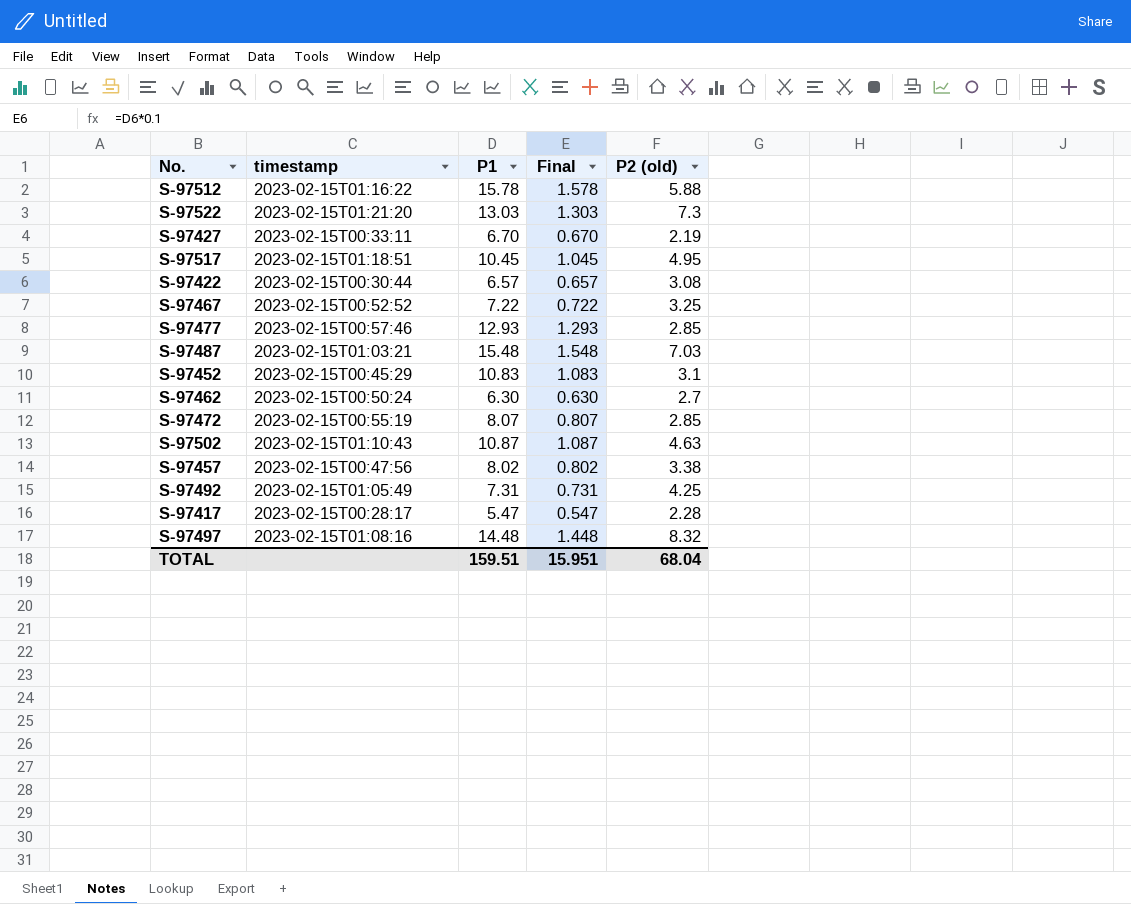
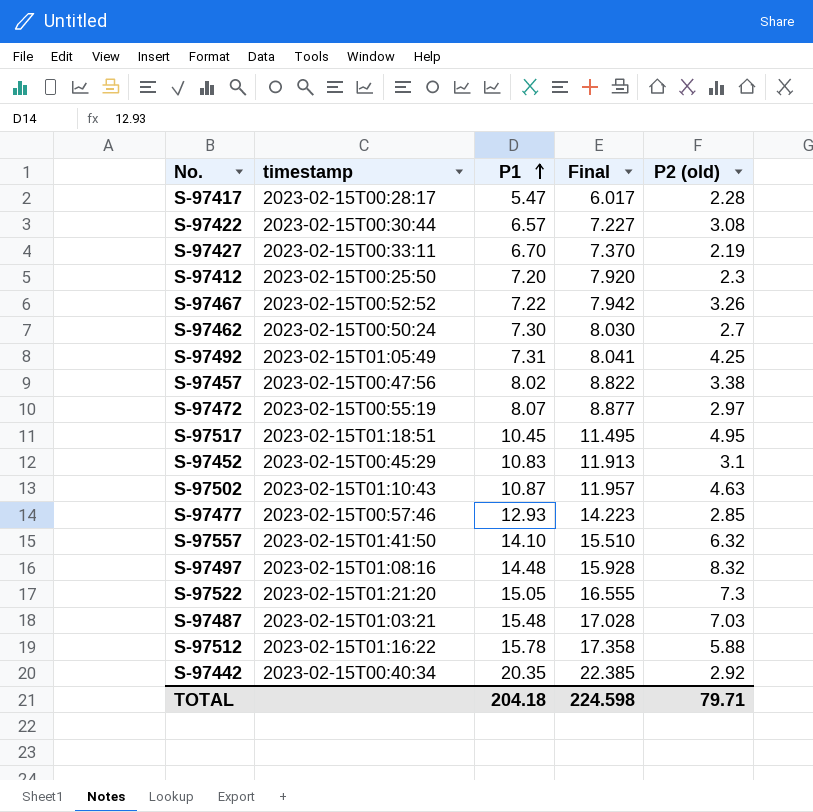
row order: none -> P1 ascending
column Final | formula: [P1] * 0.1 -> [P1] * 1.1
row S-97412: none -> 2023-02-15T00:25:50 | 7.20 | 7.920 | 2.3
S-97467 | P2 (old): 3.25 -> 3.26
S-97462 | P1: 6.30 -> 7.30
S-97472 | P2 (old): 2.85 -> 2.97
row S-97557: none -> 2023-02-15T01:41:50 | 14.10 | 15.510 | 6.32
S-97522 | P1: 13.03 -> 15.05
row S-97442: none -> 2023-02-15T00:40:34 | 20.35 | 22.385 | 2.92
TOTAL | P1: 159.51 -> 204.18
TOTAL | Final: 15.951 -> 224.598
TOTAL | P2 (old): 68.04 -> 79.71

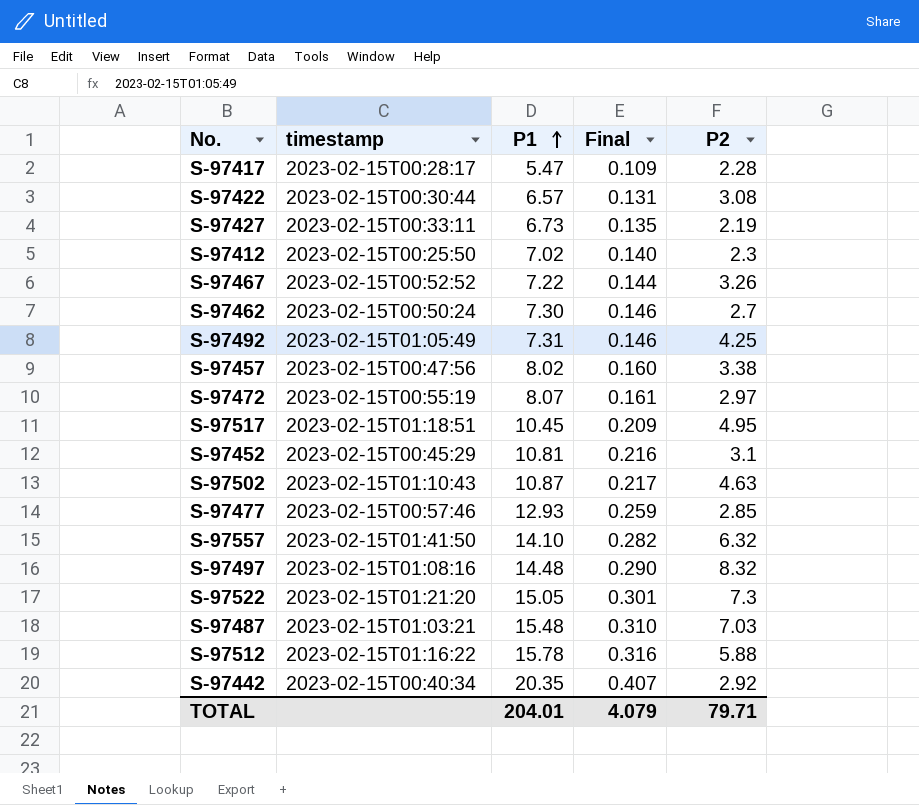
column Final | formula: [P1] * 1.1 -> [P1] * 0.02
column name: P2 (old) -> P2
S-97427 | P1: 6.70 -> 6.73
S-97412 | P1: 7.20 -> 7.02
S-97452 | P1: 10.83 -> 10.81
TOTAL | P1: 204.18 -> 204.01
TOTAL | Final: 224.598 -> 4.079

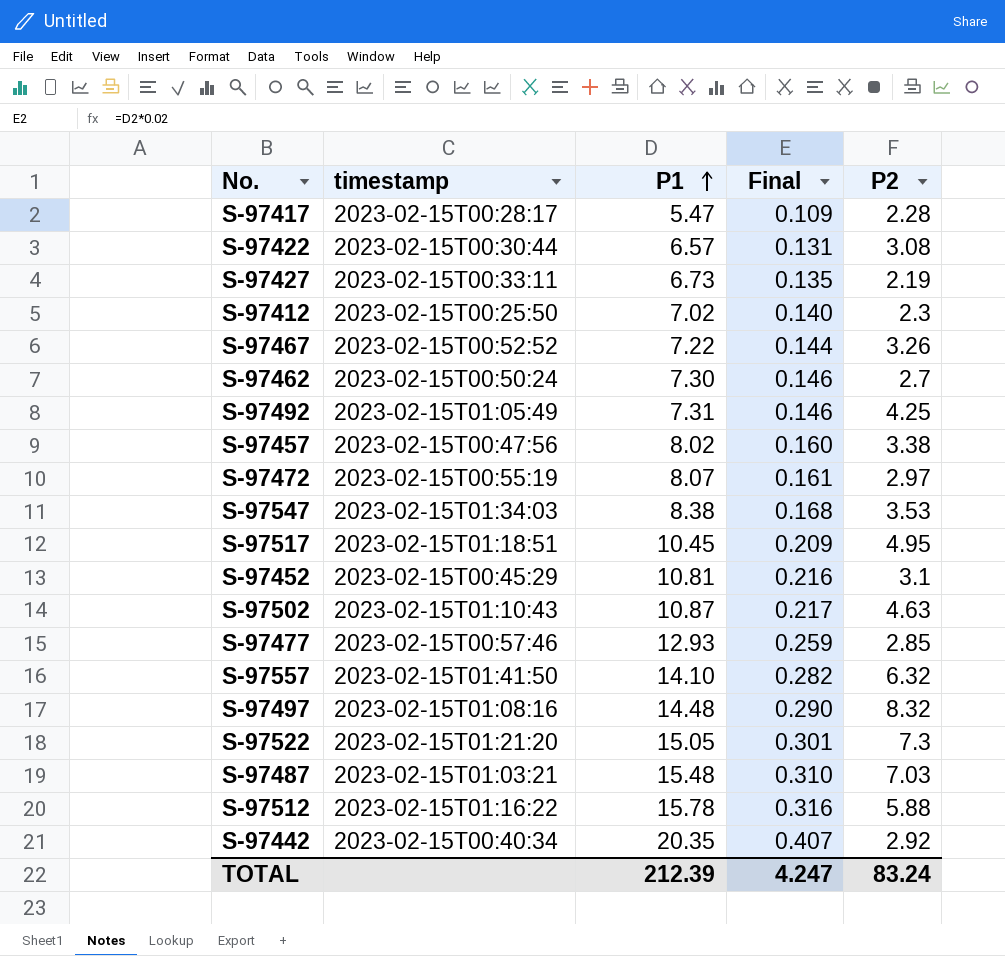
row S-97547: none -> 2023-02-15T01:34:03 | 8.38 | 0.168 | 3.53
TOTAL | P1: 204.01 -> 212.39
TOTAL | Final: 4.079 -> 4.247
TOTAL | P2: 79.71 -> 83.24

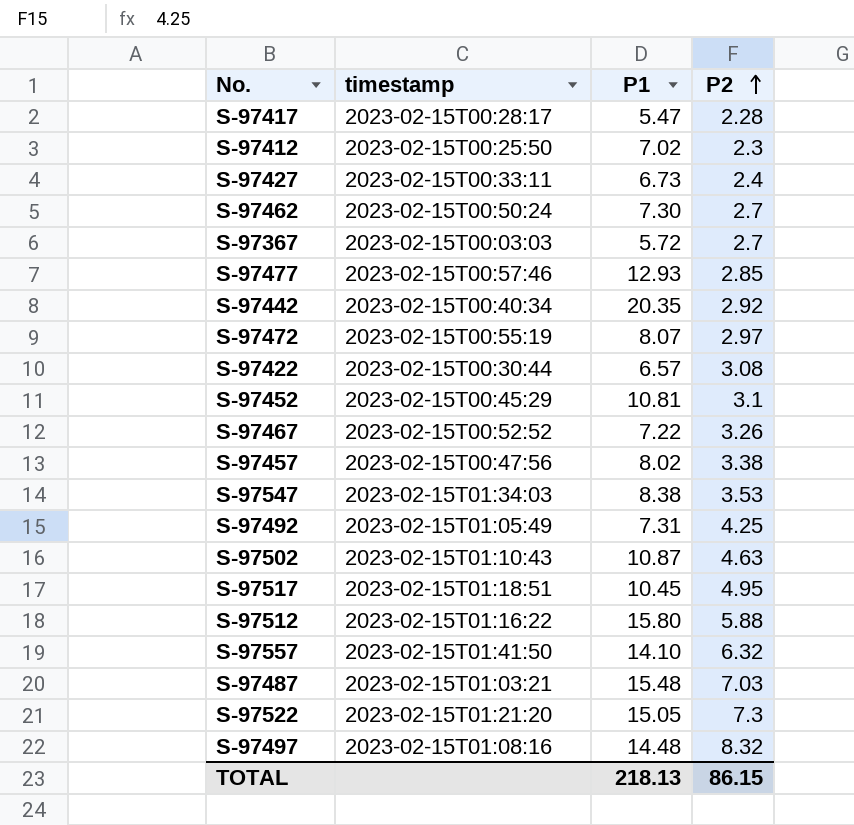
row order: P1 ascending -> P2 ascending
column Final | formula: [P1] * 0.02 -> none
S-97427 | P2: 2.19 -> 2.4
row S-97367: none -> 2023-02-15T00:03:03 | 5.72 | 2.7
S-97512 | P1: 15.78 -> 15.80
TOTAL | P1: 212.39 -> 218.13
TOTAL | P2: 83.24 -> 86.15

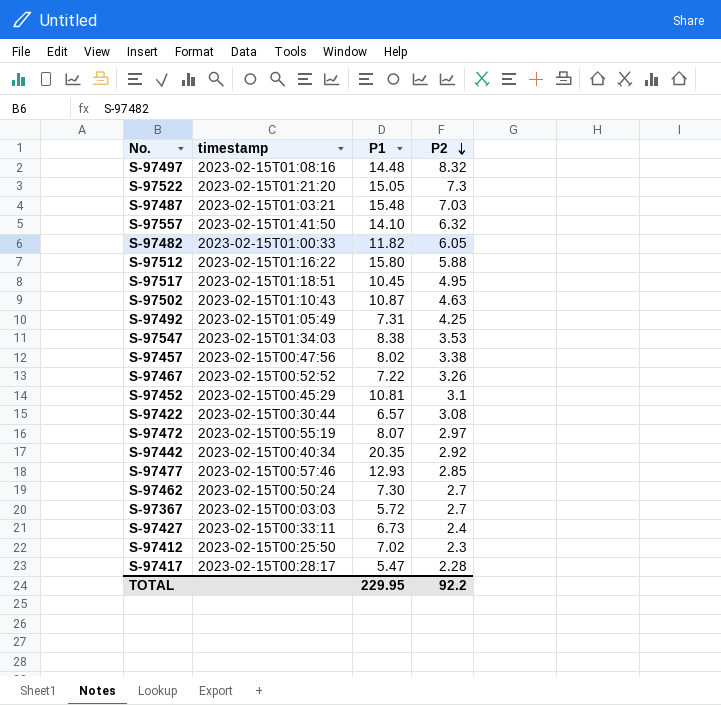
row order: P2 ascending -> P2 descending
row S-97482: none -> 2023-02-15T01:00:33 | 11.82 | 6.05
TOTAL | P1: 218.13 -> 229.95
TOTAL | P2: 86.15 -> 92.2

